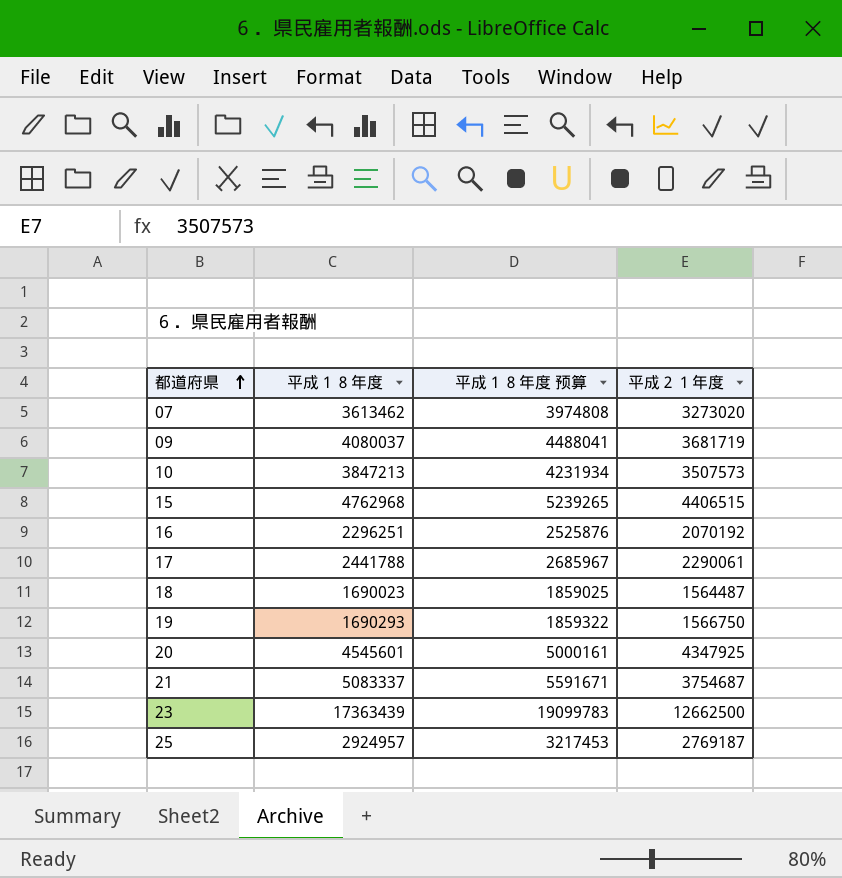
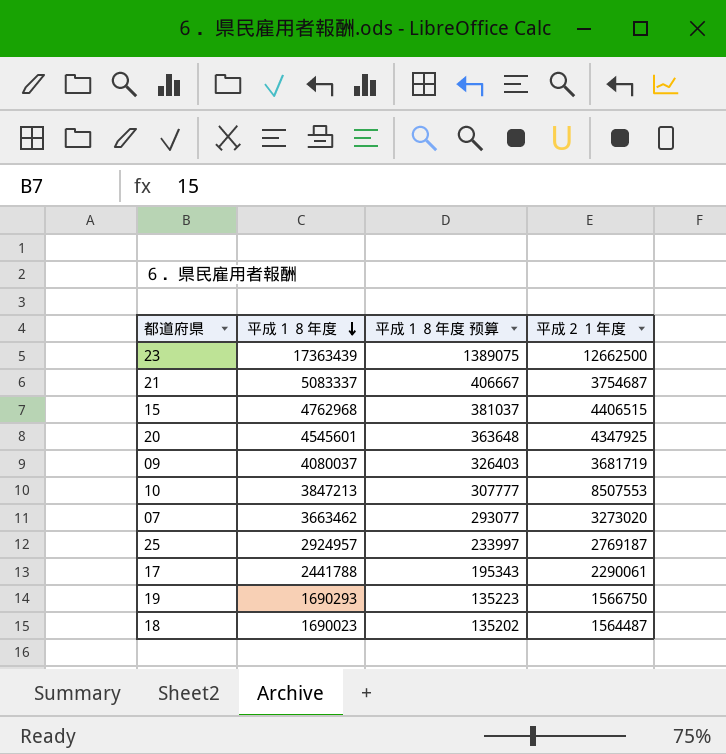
row order: 都道府県 ascending -> 平成１８年度 descending
column 平成１８年度 预算 | formula: [平成１８年度] * 1.1 -> [平成１８年度] * 0.08
row 16: 2296251 | 2525876 | 2070192 -> none
10 | 平成２１年度: 3507573 -> 8507553
07 | 平成１８年度: 3613462 -> 3663462

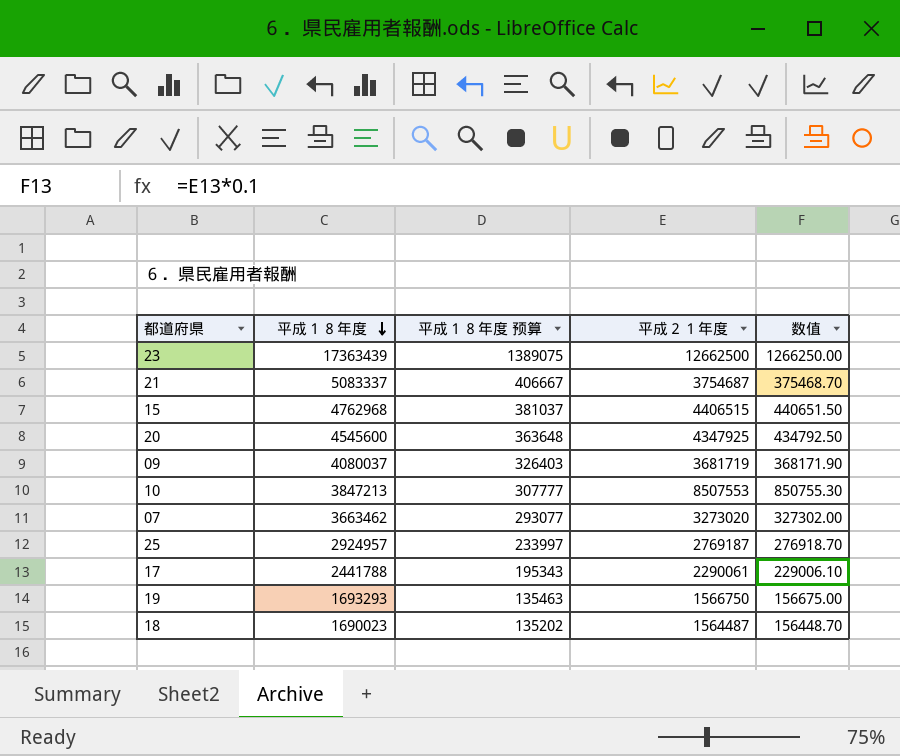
column 数值 | formula: none -> [平成２１年度] * 0.1
20 | 平成１８年度: 4545601 -> 4545600
19 | 平成１８年度: 1690293 -> 1693293
19 | 平成１８年度 预算: 135223 -> 135463

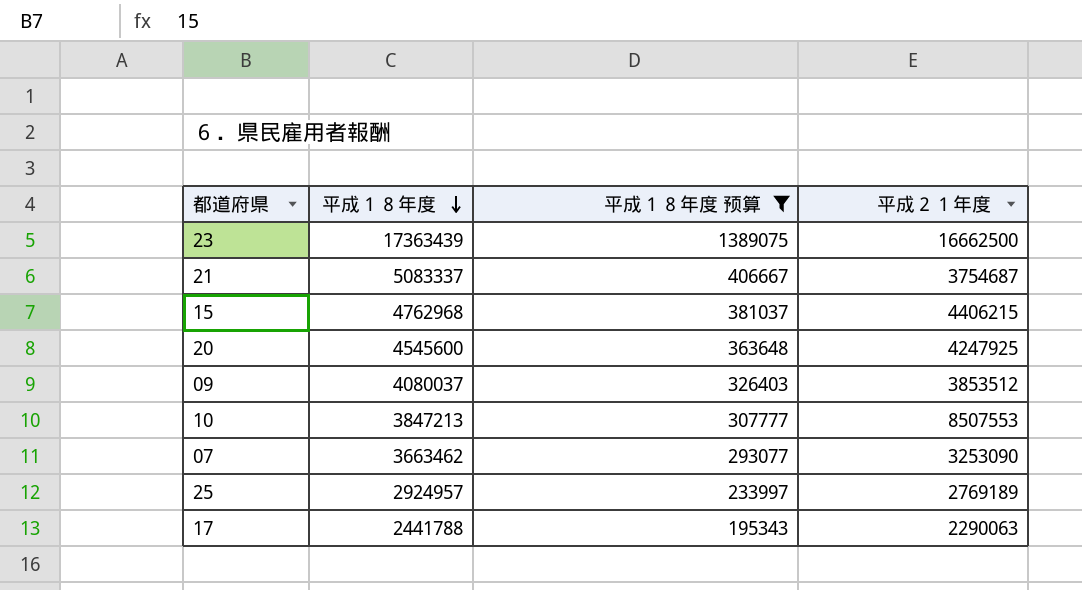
filter: none -> 平成１８年度 预算 >= 195343
column 数值 | formula: [平成２１年度] * 0.1 -> none
23 | 平成２１年度: 12662500 -> 16662500
15 | 平成２１年度: 4406515 -> 4406215
20 | 平成２１年度: 4347925 -> 4247925
09 | 平成２１年度: 3681719 -> 3853512
07 | 平成２１年度: 3273020 -> 3253090
25 | 平成２１年度: 2769187 -> 2769189
17 | 平成２１年度: 2290061 -> 2290063

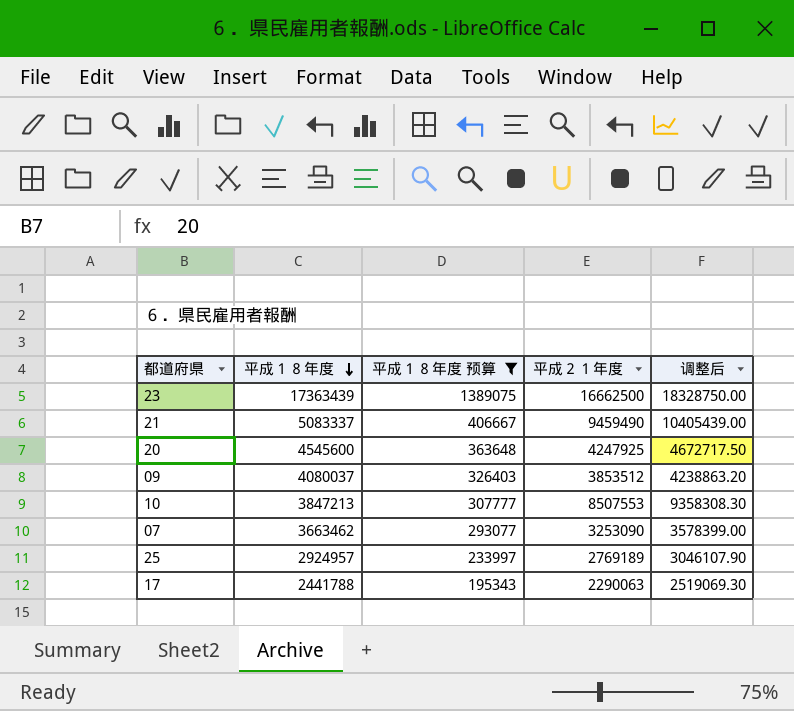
column 调整后 | formula: none -> [平成２１年度] * 1.1
row 15: 4762968 | 381037 | 4406215 -> none
21 | 平成２１年度: 3754687 -> 9459490

